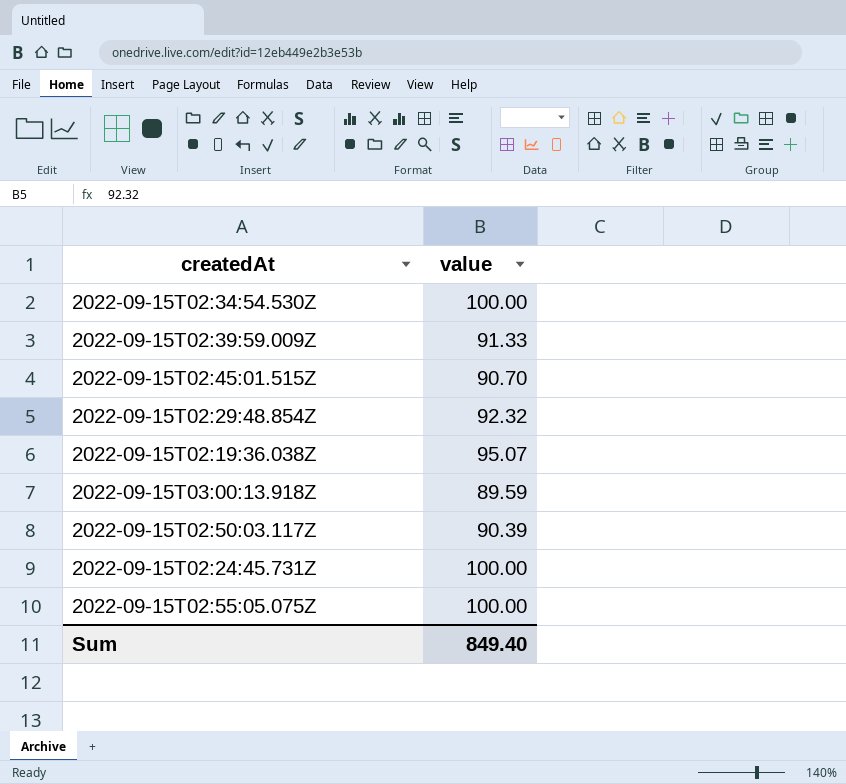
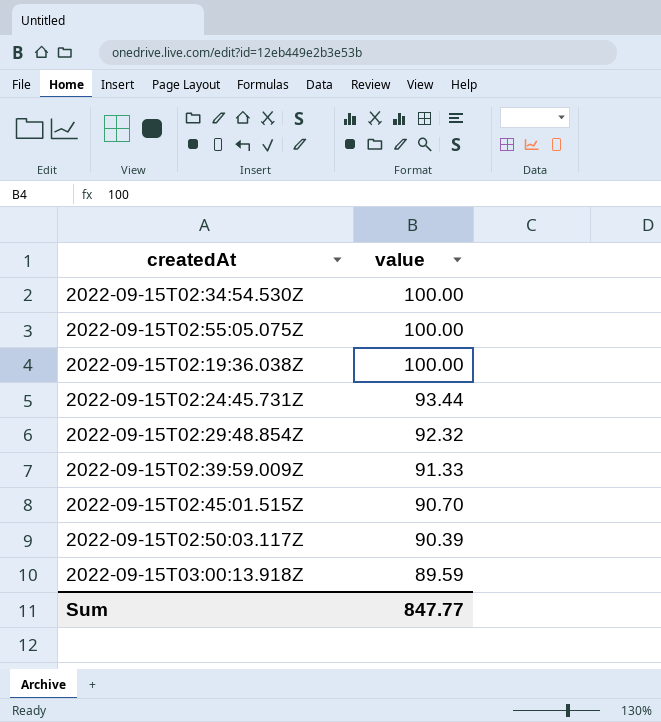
row order: none -> value descending
2022-09-15T02:19:36.038Z | value: 95.07 -> 100.00
2022-09-15T02:24:45.731Z | value: 100.00 -> 93.44
Sum | value: 849.40 -> 847.77

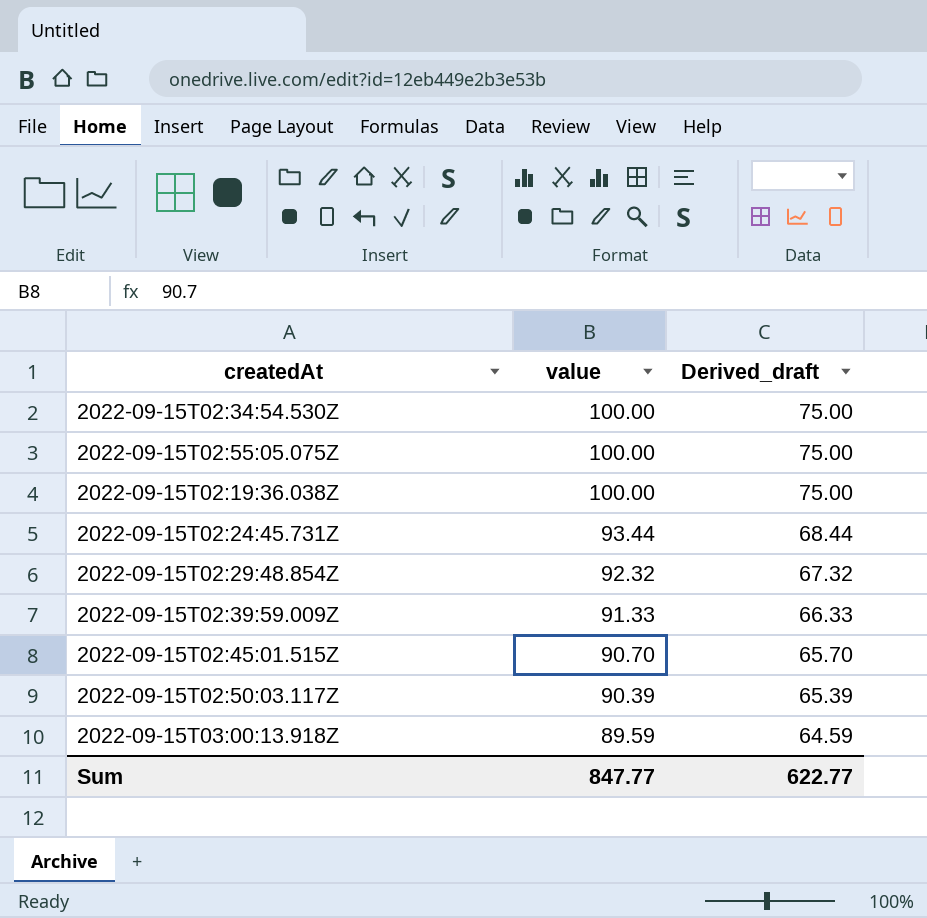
column Derived_draft | formula: none -> [value] - 25

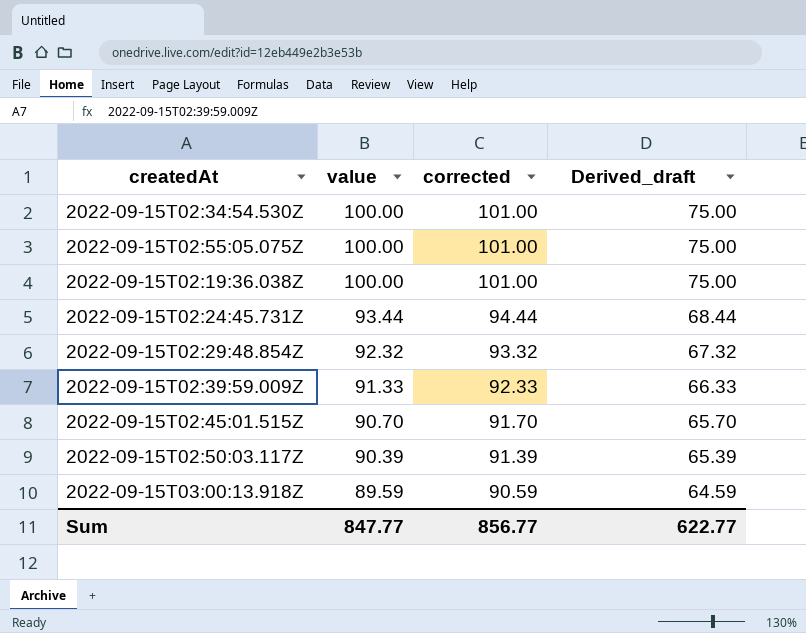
column corrected | formula: none -> [value] + 1

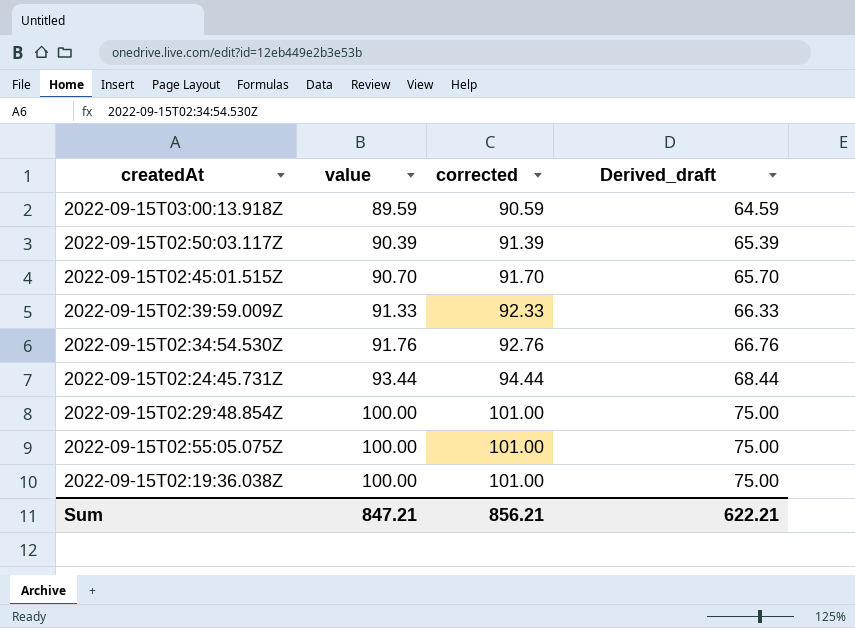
row order: value descending -> value ascending
2022-09-15T02:34:54.530Z | value: 100.00 -> 91.76
2022-09-15T02:34:54.530Z | corrected: 101.00 -> 92.76
2022-09-15T02:34:54.530Z | Derived_draft: 75.00 -> 66.76
2022-09-15T02:29:48.854Z | value: 92.32 -> 100.00
2022-09-15T02:29:48.854Z | corrected: 93.32 -> 101.00
2022-09-15T02:29:48.854Z | Derived_draft: 67.32 -> 75.00
Sum | value: 847.77 -> 847.21
Sum | corrected: 856.77 -> 856.21
Sum | Derived_draft: 622.77 -> 622.21

